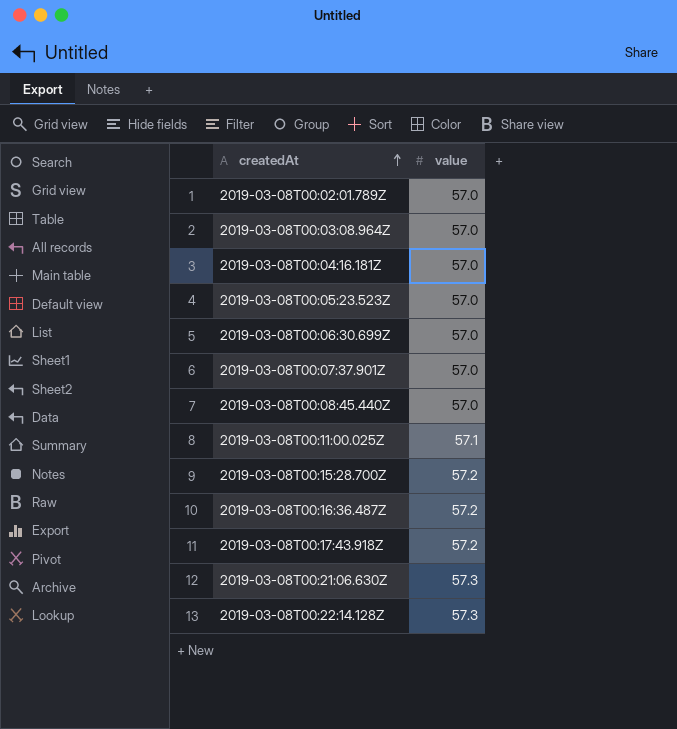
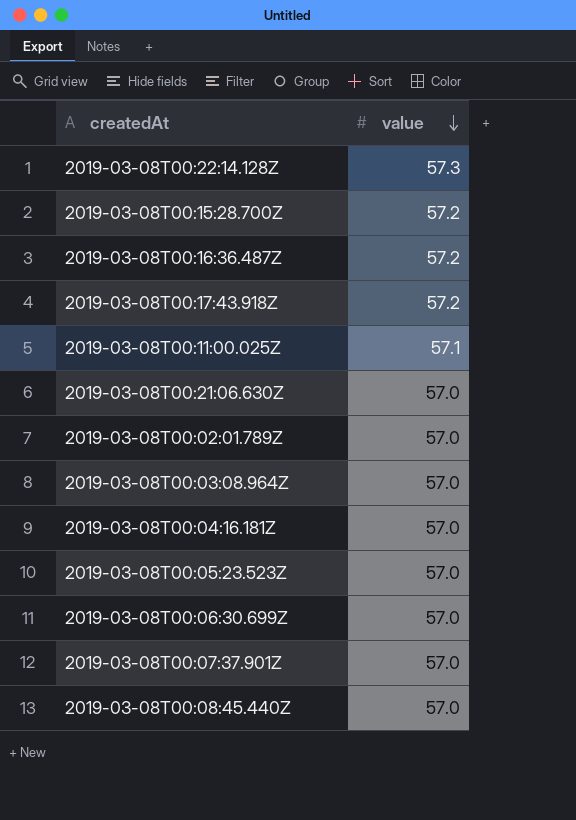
row order: createdAt ascending -> value descending
2019-03-08T00:21:06.630Z | value: 57.3 -> 57.0

